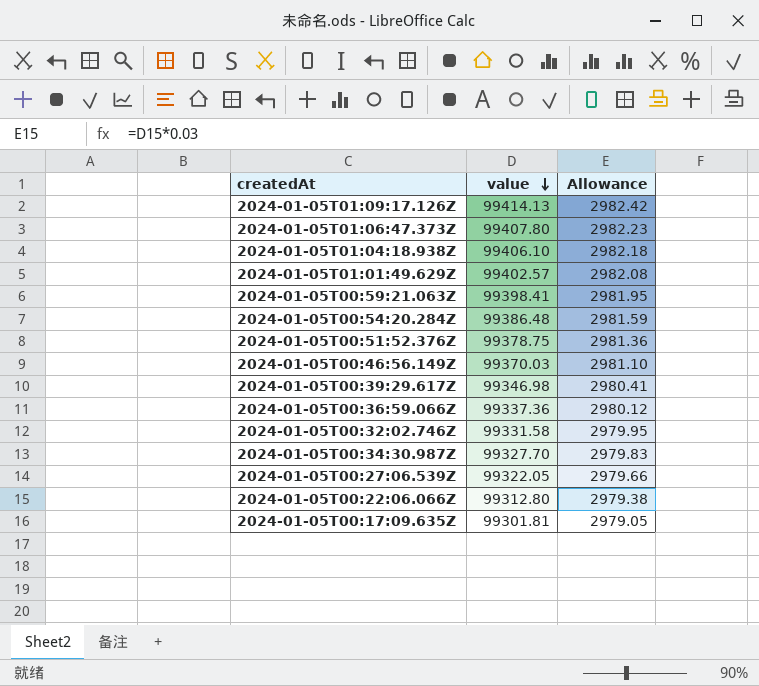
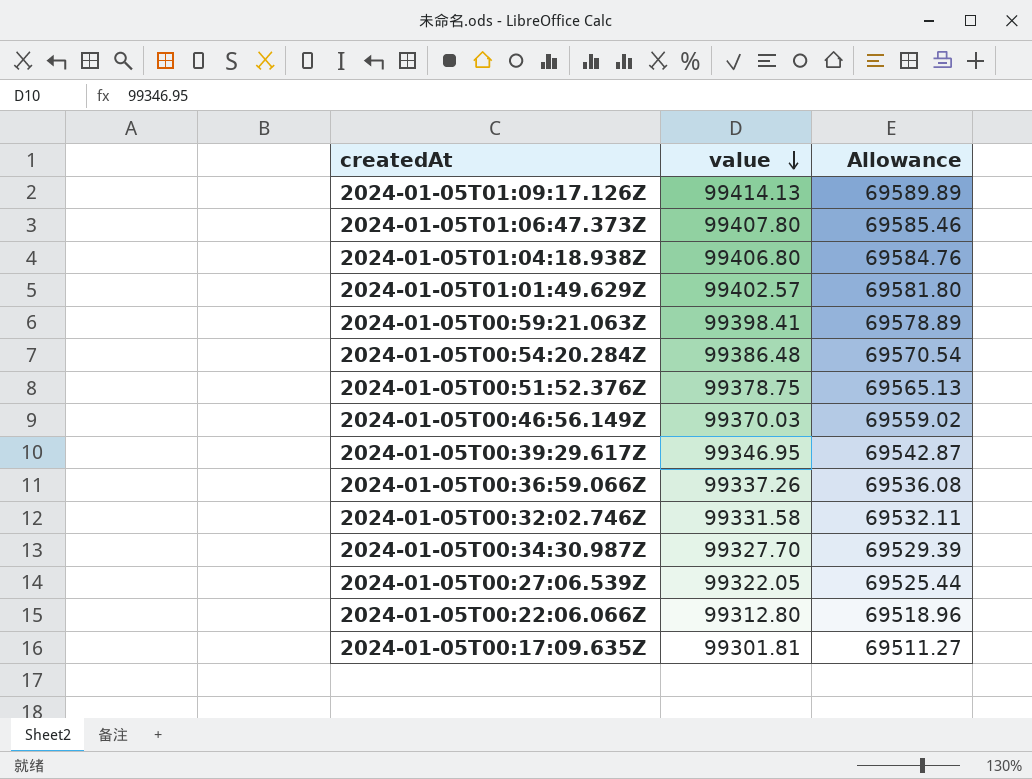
column Allowance | formula: [value] * 0.03 -> [value] * 0.7
2024-01-05T01:04:18.938Z | value: 99406.10 -> 99406.80
2024-01-05T00:39:29.617Z | value: 99346.98 -> 99346.95
2024-01-05T00:36:59.066Z | value: 99337.36 -> 99337.26

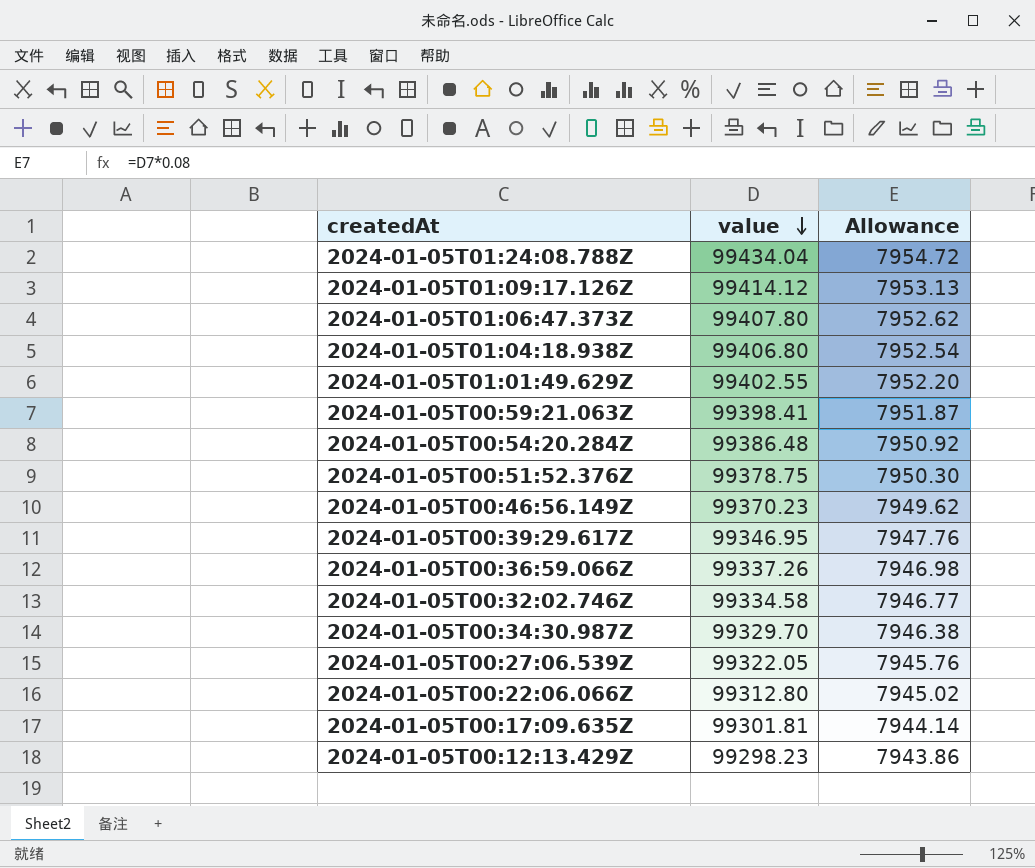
column Allowance | formula: [value] * 0.7 -> [value] * 0.08
row 2024-01-05T01:24:08.788Z: none -> 99434.04 | 7954.72
2024-01-05T01:09:17.126Z | value: 99414.13 -> 99414.12
2024-01-05T01:01:49.629Z | value: 99402.57 -> 99402.55
2024-01-05T00:46:56.149Z | value: 99370.03 -> 99370.23
2024-01-05T00:32:02.746Z | value: 99331.58 -> 99334.58
2024-01-05T00:34:30.987Z | value: 99327.70 -> 99329.70
row 2024-01-05T00:12:13.429Z: none -> 99298.23 | 7943.86

